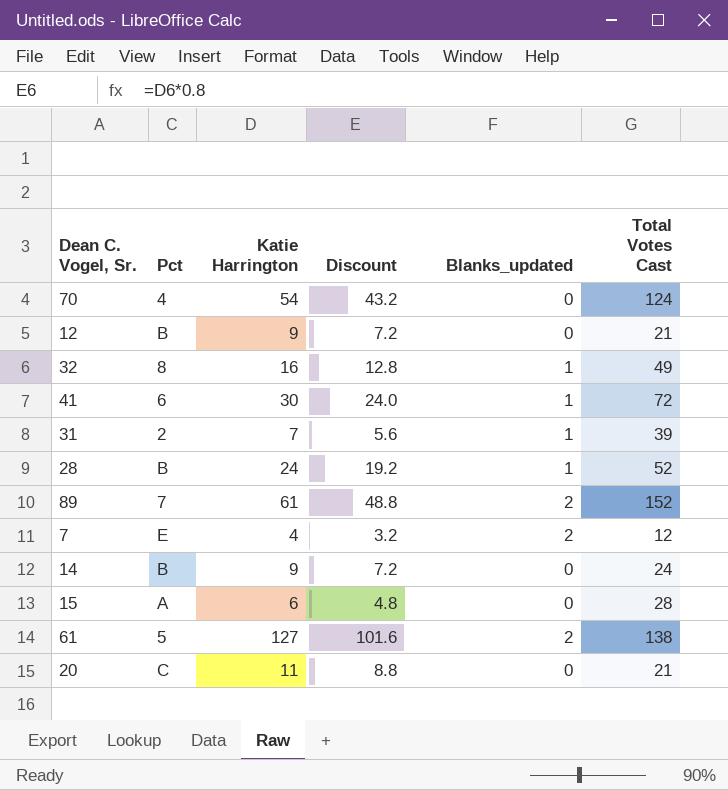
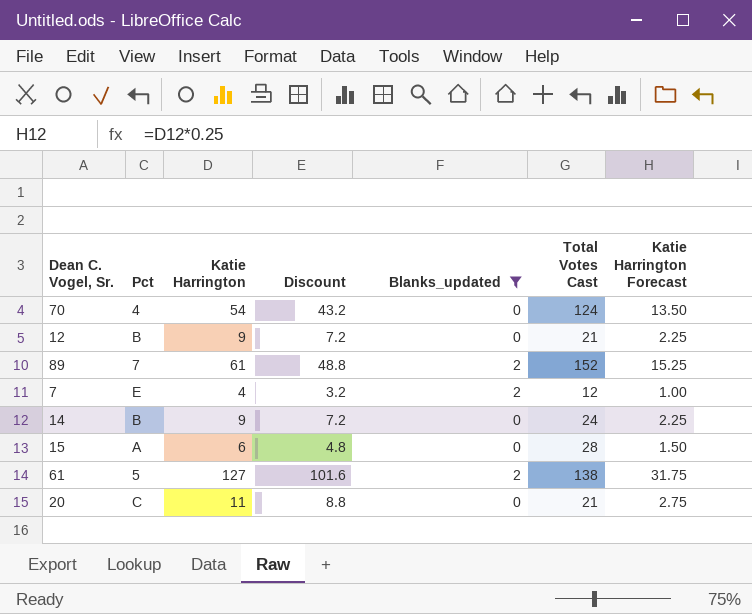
filter: none -> Blanks_updated != 1
column Katie Harrington Forecast | formula: none -> [Katie Harrington] * 0.25

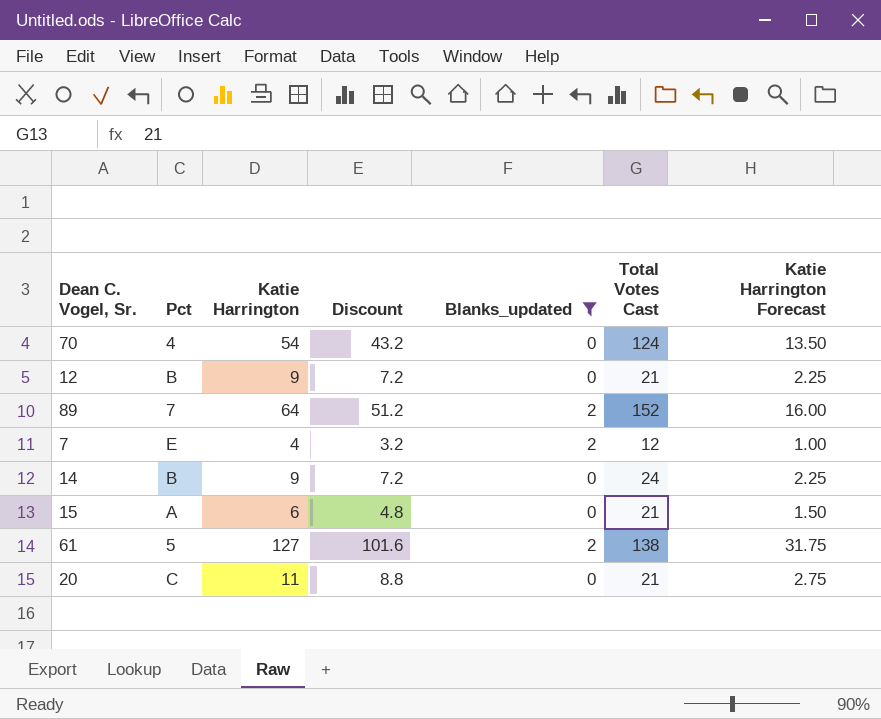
89 | Katie Harrington: 61 -> 64
89 | Discount: 48.8 -> 51.2
89 | Katie Harrington Forecast: 15.25 -> 16.00
15 | Total Votes Cast: 28 -> 21

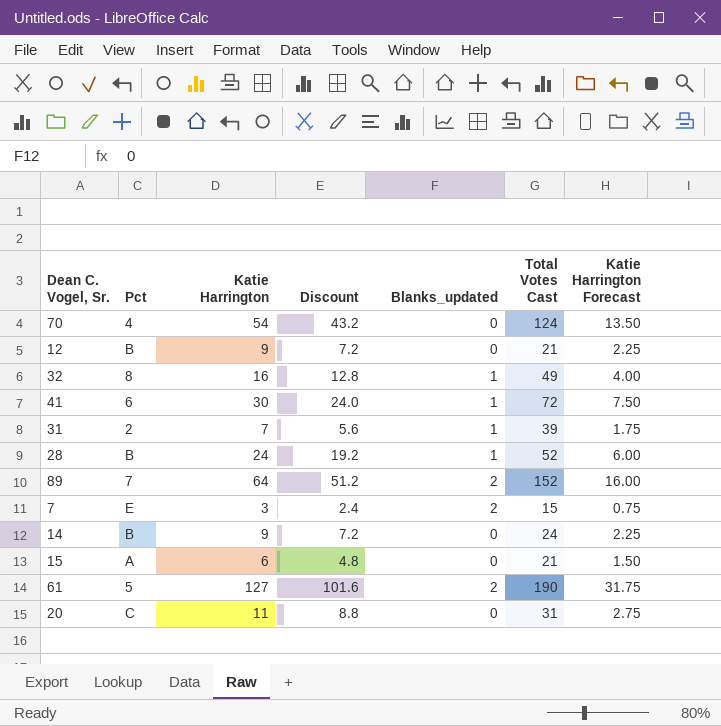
filter: Blanks_updated != 1 -> none
7 | Katie Harrington: 4 -> 3
7 | Discount: 3.2 -> 2.4
7 | Total Votes Cast: 12 -> 15
7 | Katie Harrington Forecast: 1.00 -> 0.75
61 | Total Votes Cast: 138 -> 190
20 | Total Votes Cast: 21 -> 31

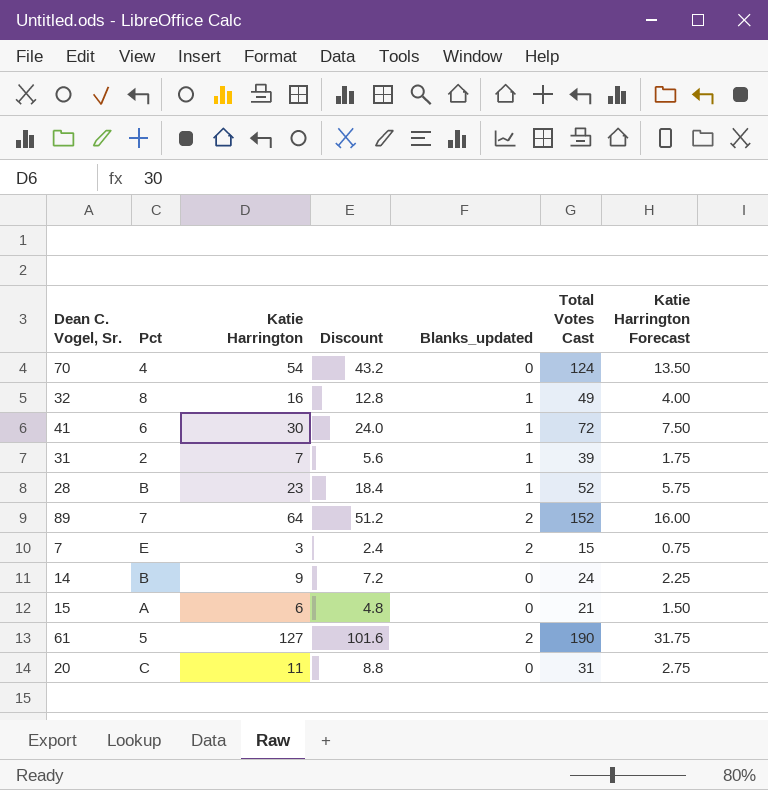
row 12: B | 9 | 7.2 | 0 | 21 | 2.25 -> none
28 | Katie Harrington: 24 -> 23
28 | Discount: 19.2 -> 18.4
28 | Katie Harrington Forecast: 6.00 -> 5.75

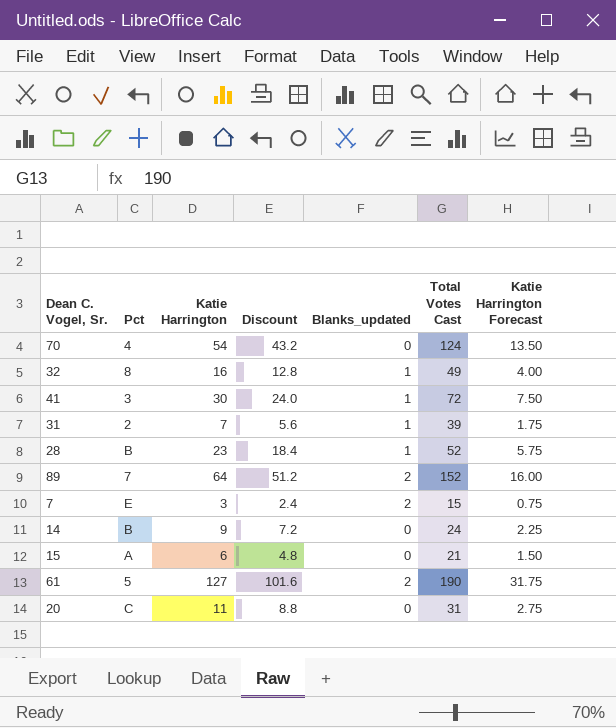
41 | Pct: 6 -> 3

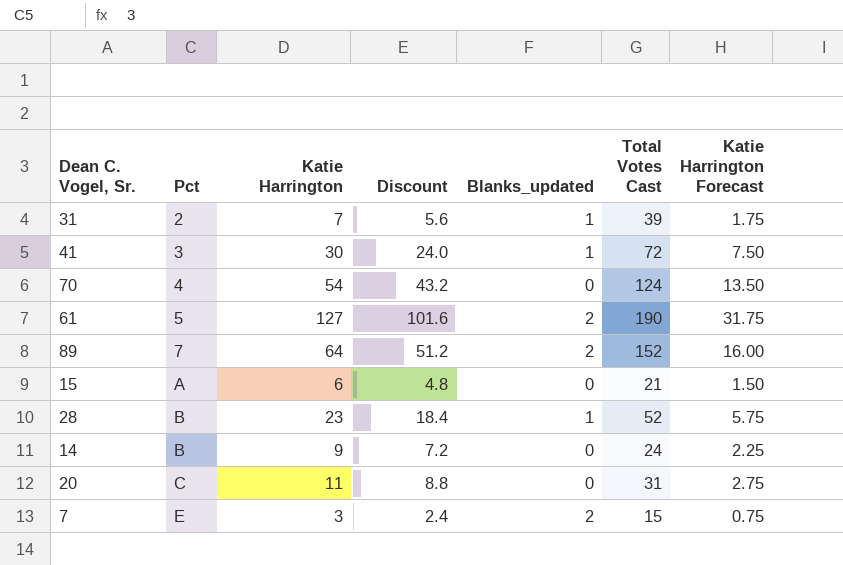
row order: none -> Pct ascending
row 32: 8 | 16 | 12.8 | 1 | 49 | 4.00 -> none

